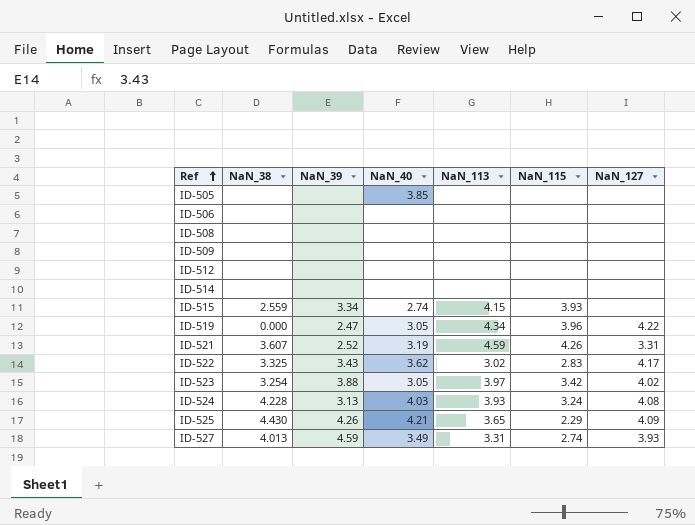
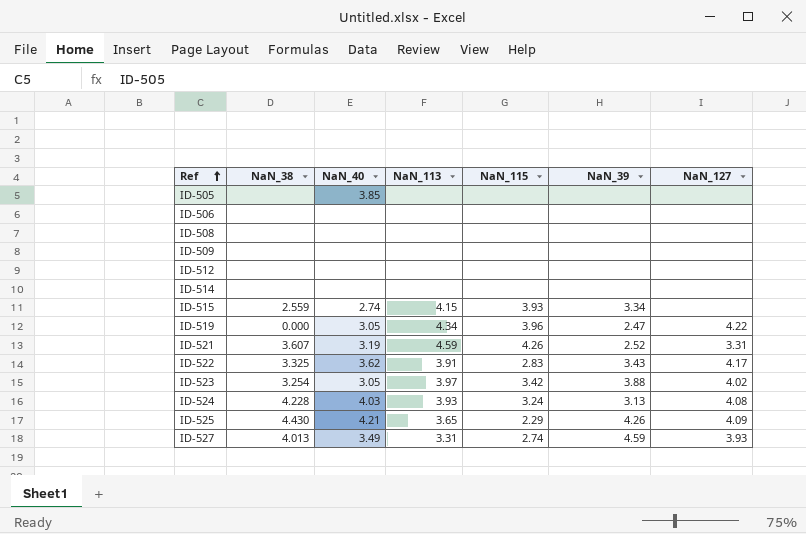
column NaN_39 | position: 3 -> 6
ID-522 | NaN_113: 3.02 -> 3.91

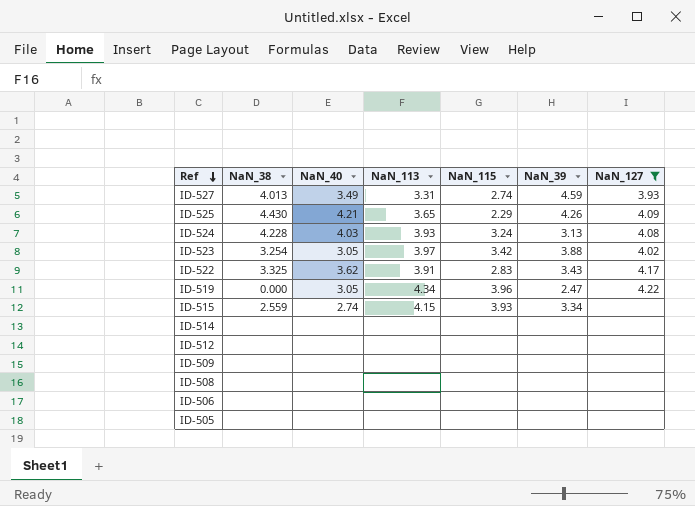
filter: none -> NaN_127 != 3.31
row order: Ref ascending -> Ref descending
ID-505 | NaN_40: 3.85 -> none

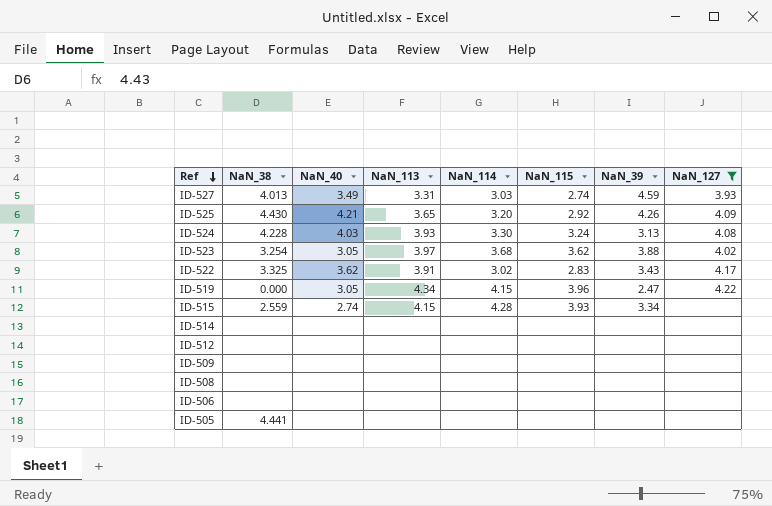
column NaN_114 | position: none -> 5
ID-525 | NaN_115: 2.29 -> 2.92
ID-523 | NaN_115: 3.42 -> 3.62
ID-505 | NaN_38: none -> 4.441

